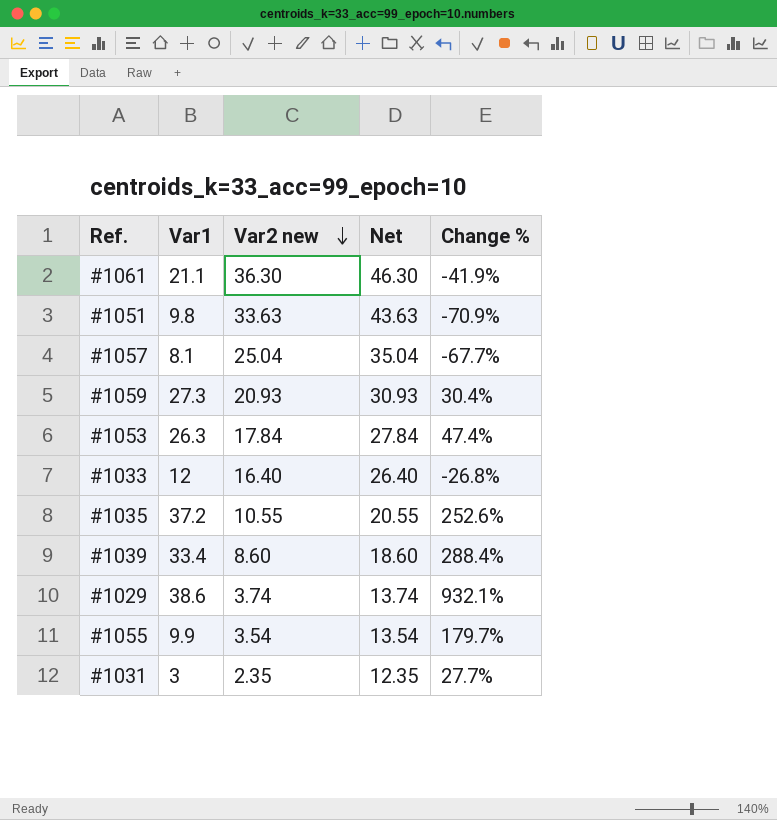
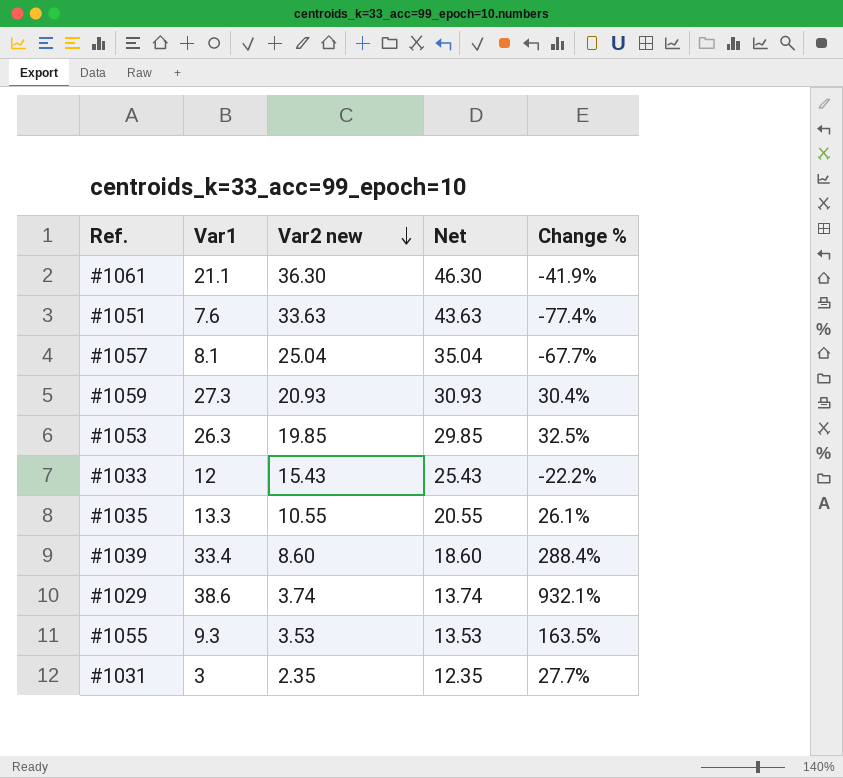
#1051 | Var1: 9.8 -> 7.6
#1051 | Change %: -70.9% -> -77.4%
#1053 | Var2 new: 17.84 -> 19.85
#1053 | Net: 27.84 -> 29.85
#1053 | Change %: 47.4% -> 32.5%
#1033 | Var2 new: 16.40 -> 15.43
#1033 | Net: 26.40 -> 25.43
#1033 | Change %: -26.8% -> -22.2%
#1035 | Var1: 37.2 -> 13.3
#1035 | Change %: 252.6% -> 26.1%
#1055 | Var1: 9.9 -> 9.3
#1055 | Var2 new: 3.54 -> 3.53
#1055 | Net: 13.54 -> 13.53
#1055 | Change %: 179.7% -> 163.5%

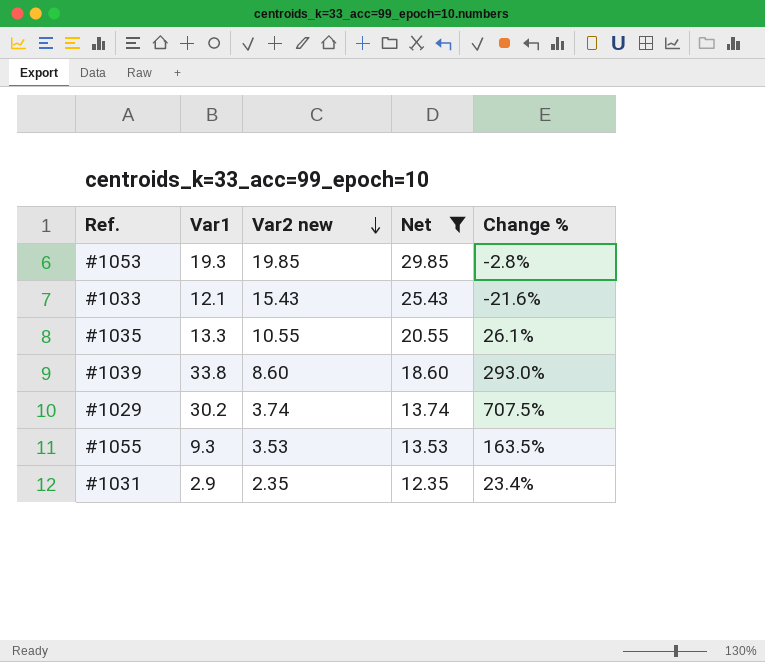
filter: none -> Net <= 29.85
#1053 | Var1: 26.3 -> 19.3
#1053 | Change %: 32.5% -> -2.8%
#1033 | Var1: 12 -> 12.1
#1033 | Change %: -22.2% -> -21.6%
#1039 | Var1: 33.4 -> 33.8
#1039 | Change %: 288.4% -> 293.0%
#1029 | Var1: 38.6 -> 30.2
#1029 | Change %: 932.1% -> 707.5%
#1031 | Var1: 3 -> 2.9
#1031 | Change %: 27.7% -> 23.4%

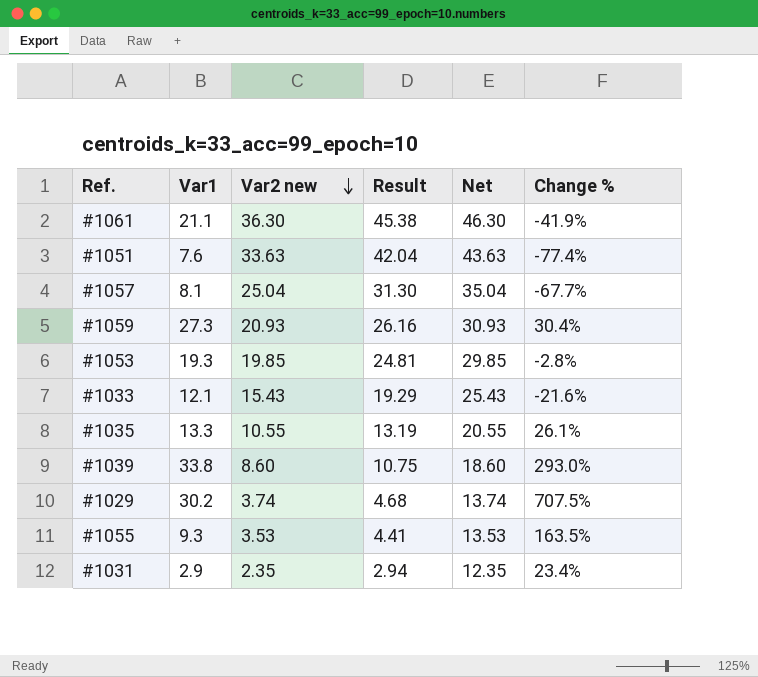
filter: Net <= 29.85 -> none
column Result | formula: none -> [Var2 new] * 1.25

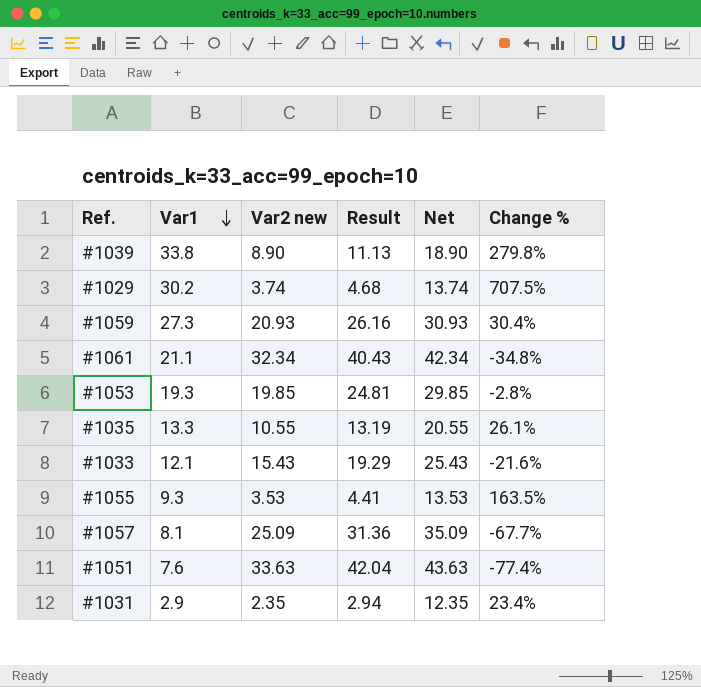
row order: Var2 new descending -> Var1 descending
#1039 | Var2 new: 8.60 -> 8.90
#1039 | Result: 10.75 -> 11.13
#1039 | Net: 18.60 -> 18.90
#1039 | Change %: 293.0% -> 279.8%
#1061 | Var2 new: 36.30 -> 32.34
#1061 | Result: 45.38 -> 40.43
#1061 | Net: 46.30 -> 42.34
#1061 | Change %: -41.9% -> -34.8%
#1057 | Var2 new: 25.04 -> 25.09
#1057 | Result: 31.30 -> 31.36
#1057 | Net: 35.04 -> 35.09

